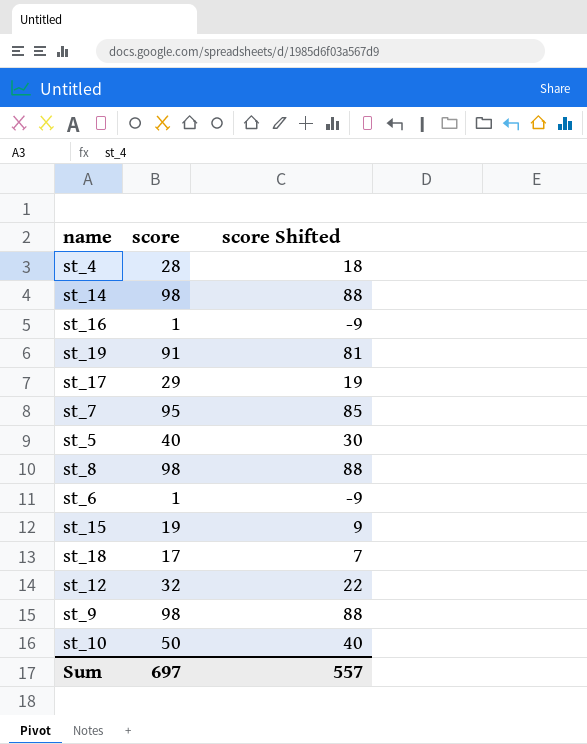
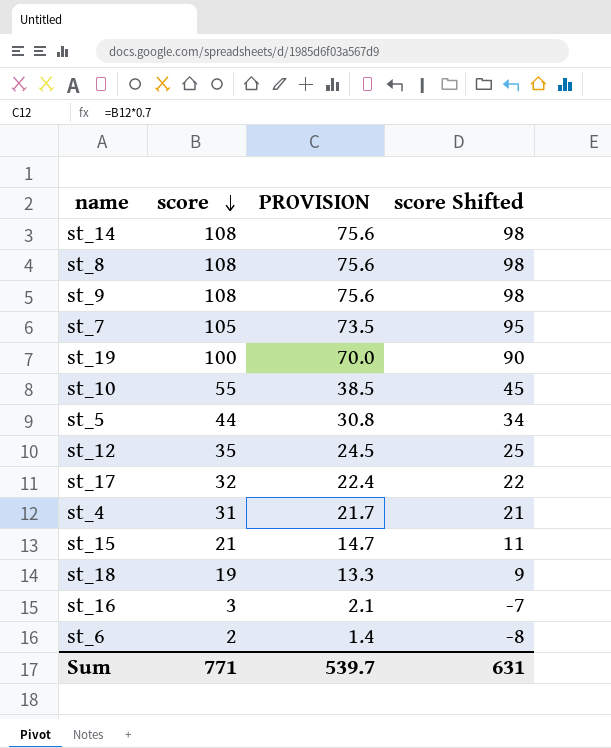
row order: none -> score descending
column PROVISION | formula: none -> [score] * 0.7
st_14 | score: 98 -> 108
st_14 | score Shifted: 88 -> 98
st_8 | score: 98 -> 108
st_8 | score Shifted: 88 -> 98
st_9 | score: 98 -> 108
st_9 | score Shifted: 88 -> 98
st_7 | score: 95 -> 105
st_7 | score Shifted: 85 -> 95
st_19 | score: 91 -> 100
st_19 | score Shifted: 81 -> 90
st_10 | score: 50 -> 55
st_10 | score Shifted: 40 -> 45
st_5 | score: 40 -> 44
st_5 | score Shifted: 30 -> 34
st_12 | score: 32 -> 35
st_12 | score Shifted: 22 -> 25
st_17 | score: 29 -> 32
st_17 | score Shifted: 19 -> 22
st_4 | score: 28 -> 31
st_4 | score Shifted: 18 -> 21
st_15 | score: 19 -> 21
st_15 | score Shifted: 9 -> 11
st_18 | score: 17 -> 19
st_18 | score Shifted: 7 -> 9
st_16 | score: 1 -> 3
st_16 | score Shifted: -9 -> -7
st_6 | score: 1 -> 2
st_6 | score Shifted: -9 -> -8
Sum | score: 697 -> 771
Sum | score Shifted: 557 -> 631

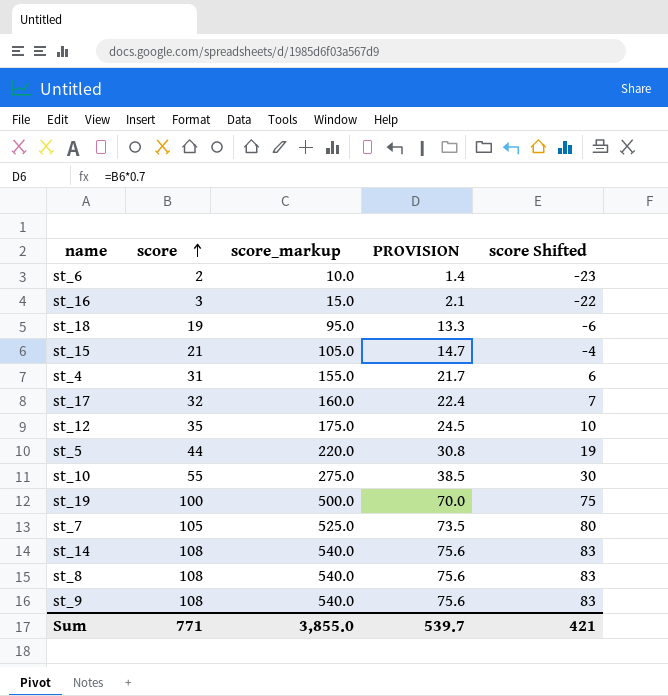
row order: score descending -> score ascending
column score_markup | formula: none -> [score] * 5
column score Shifted | formula: [score] - 10 -> [score] - 25
Sum | score Shifted: 631 -> 421

